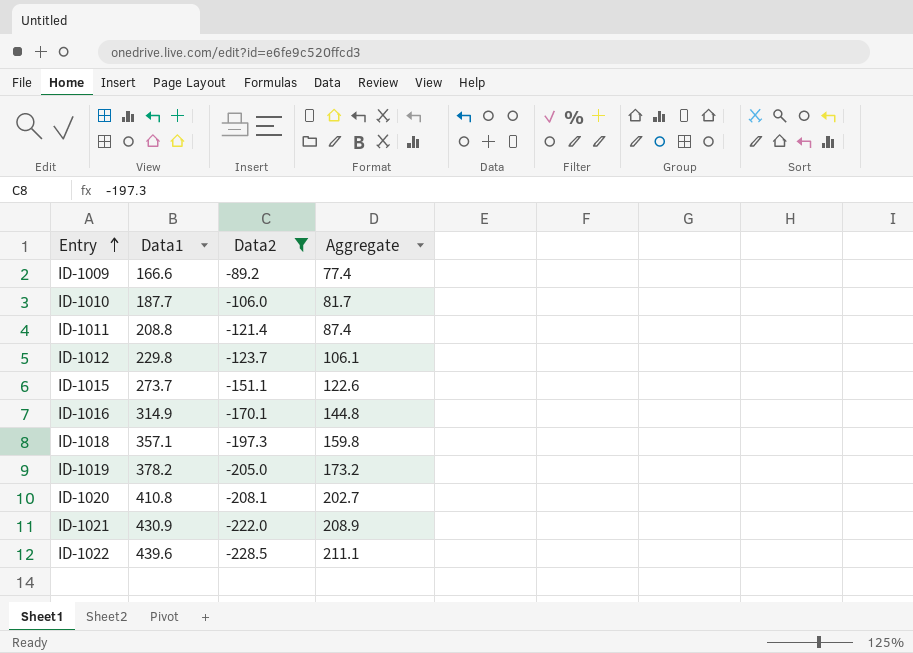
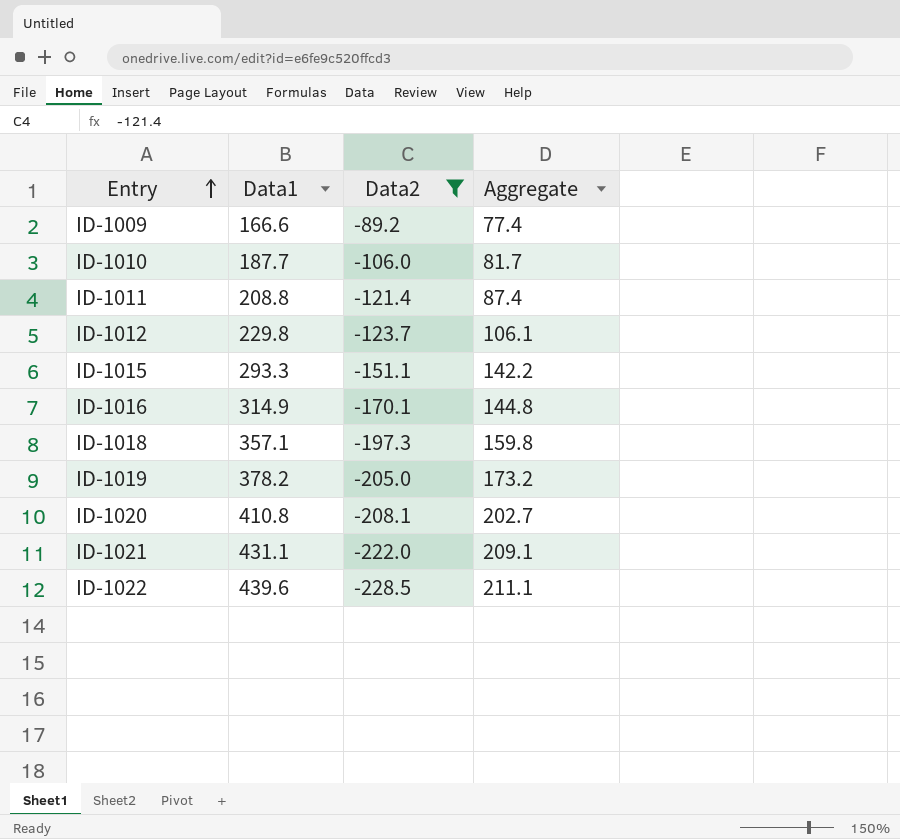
ID-1015 | Data1: 273.7 -> 293.3
ID-1015 | Aggregate: 122.6 -> 142.2
ID-1021 | Data1: 430.9 -> 431.1
ID-1021 | Aggregate: 208.9 -> 209.1

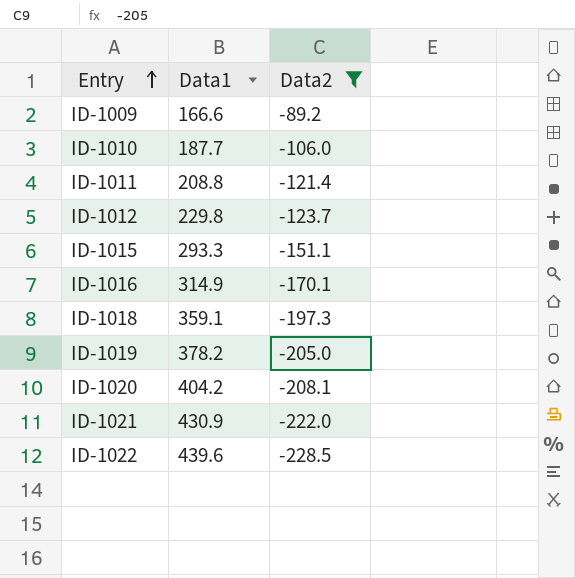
column Aggregate | formula: [Data1] + [Data2] -> none
ID-1018 | Data1: 357.1 -> 359.1
ID-1020 | Data1: 410.8 -> 404.2
ID-1021 | Data1: 431.1 -> 430.9

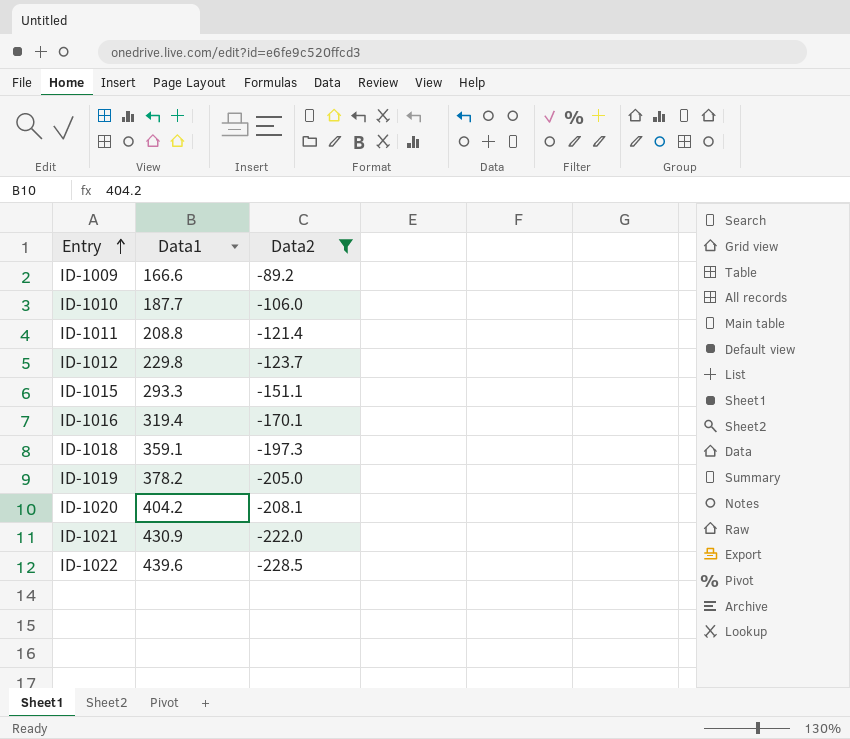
ID-1016 | Data1: 314.9 -> 319.4

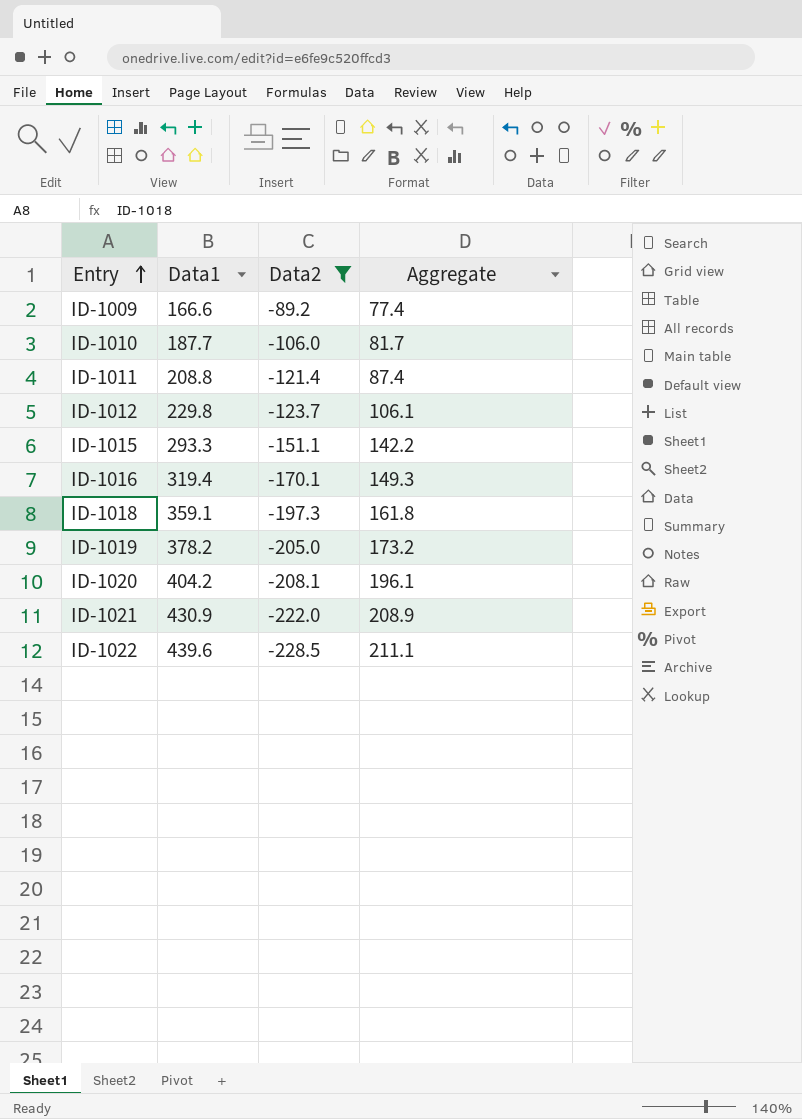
column Aggregate | formula: none -> [Data1] + [Data2]

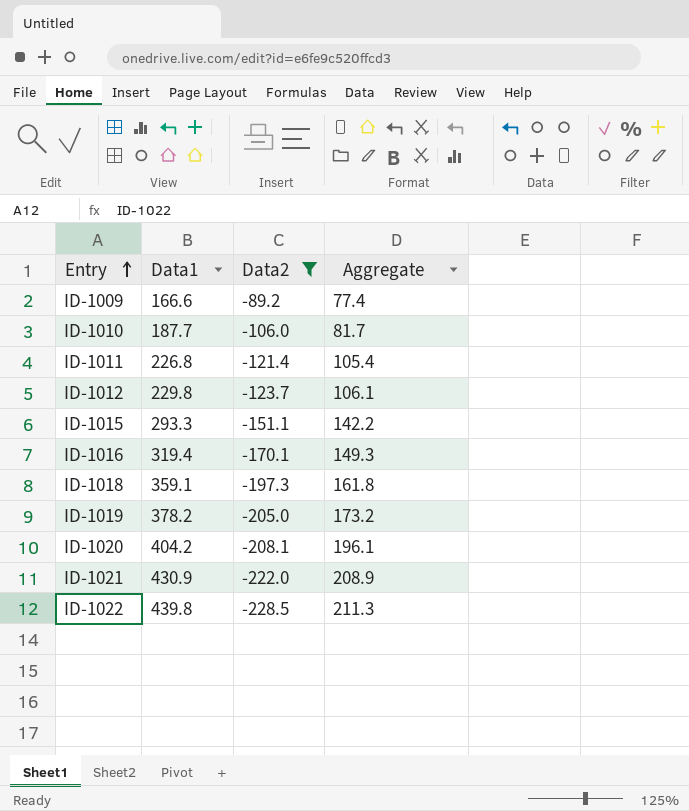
ID-1011 | Data1: 208.8 -> 226.8
ID-1011 | Aggregate: 87.4 -> 105.4
ID-1022 | Data1: 439.6 -> 439.8
ID-1022 | Aggregate: 211.1 -> 211.3

